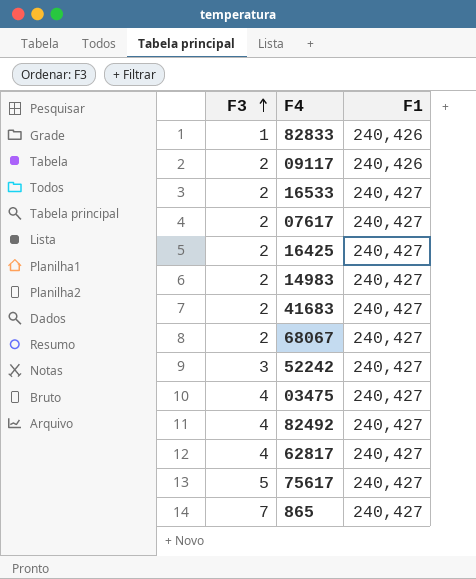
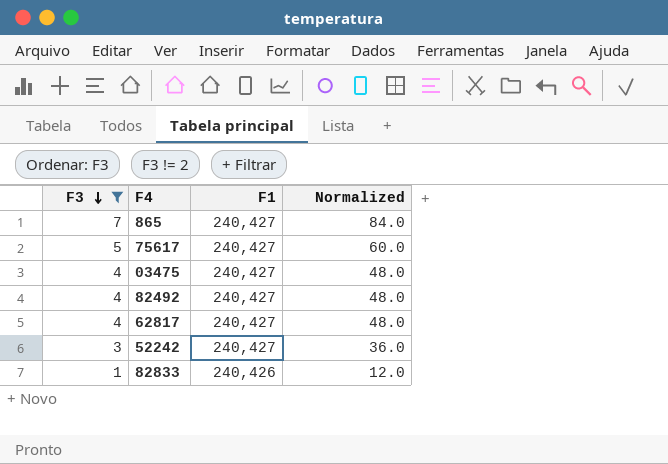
filter: none -> F3 != 2
row order: F3 ascending -> F3 descending
column Normalized | formula: none -> [F3] * 12

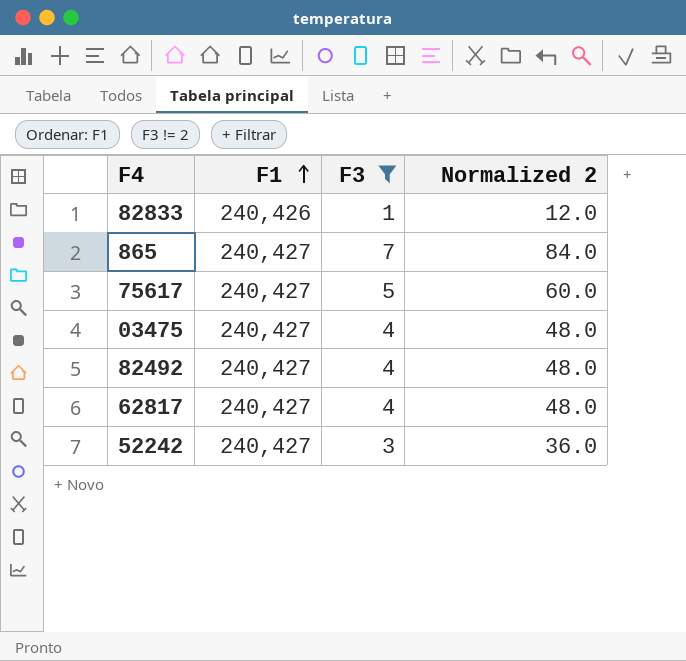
row order: F3 descending -> F1 ascending
column F3 | position: 1 -> 3
column name: Normalized -> Normalized 2

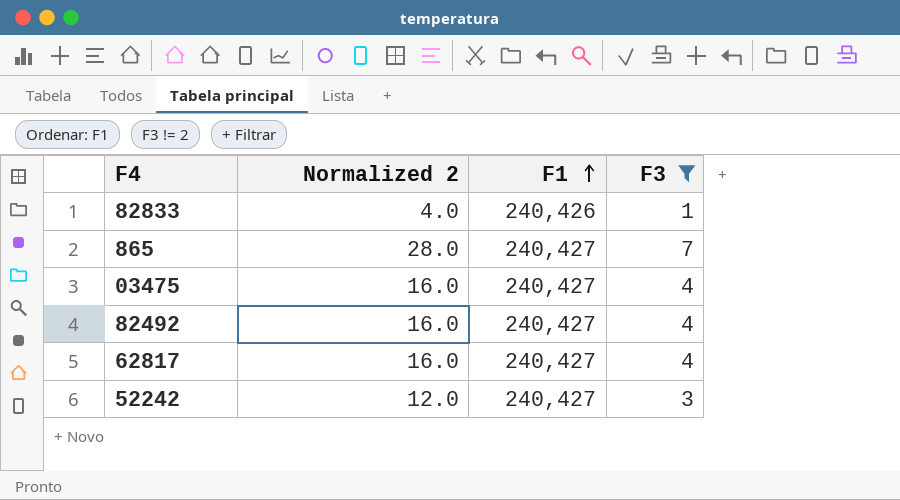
column Normalized 2 | formula: [F3] * 12 -> [F3] * 4
column Normalized 2 | position: 4 -> 2
row 75617: 240,427 | 5 | 60.0 -> none

